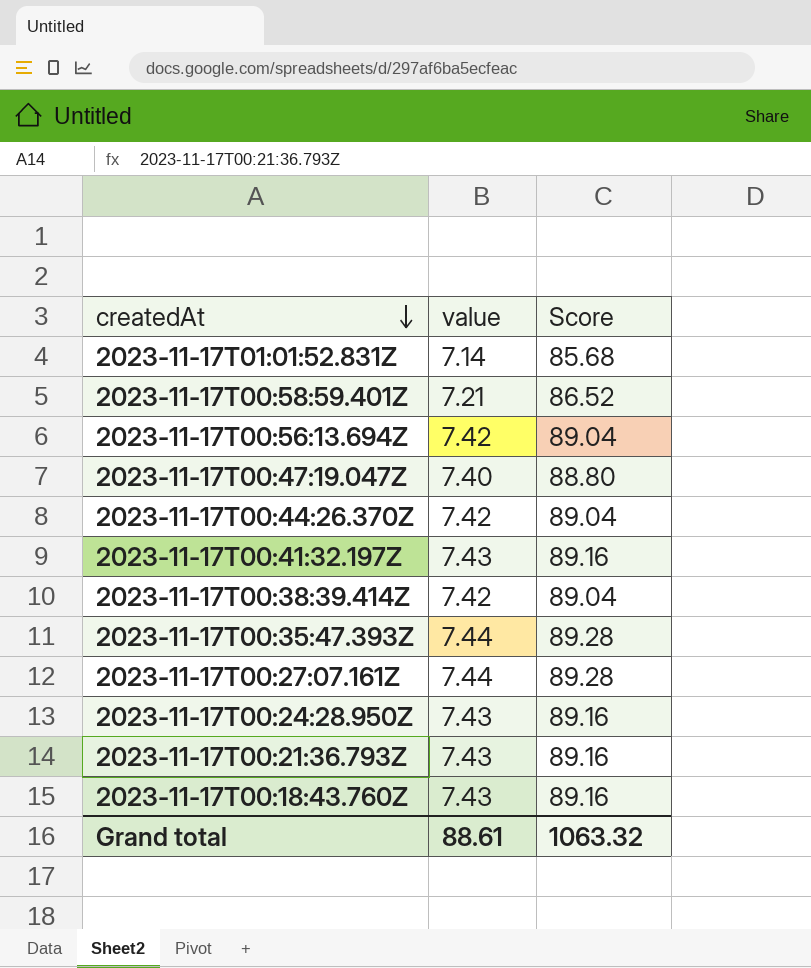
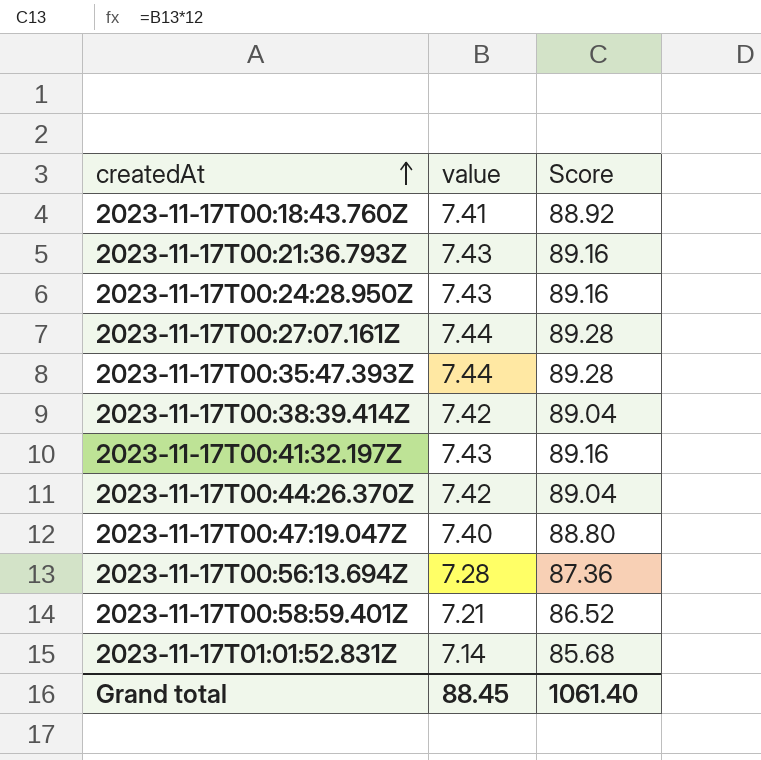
row order: createdAt descending -> createdAt ascending
2023-11-17T00:18:43.760Z | value: 7.43 -> 7.41
2023-11-17T00:18:43.760Z | Score: 89.16 -> 88.92
2023-11-17T00:56:13.694Z | value: 7.42 -> 7.28
2023-11-17T00:56:13.694Z | Score: 89.04 -> 87.36
Grand total | value: 88.61 -> 88.45
Grand total | Score: 1063.32 -> 1061.40

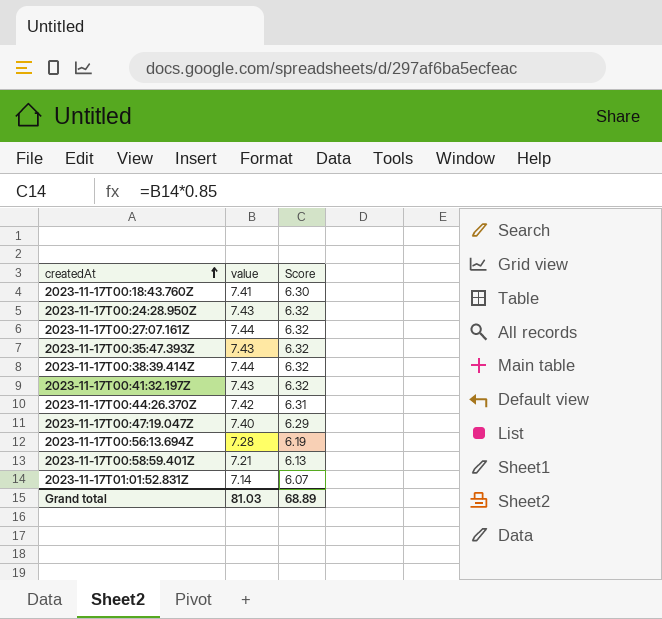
column Score | formula: [value] * 12 -> [value] * 0.85
row 2023-11-17T00:21:36.793Z: 7.43 | 89.16 -> none
2023-11-17T00:35:47.393Z | value: 7.44 -> 7.43
2023-11-17T00:38:39.414Z | value: 7.42 -> 7.44
Grand total | value: 88.45 -> 81.03
Grand total | Score: 1061.40 -> 68.89

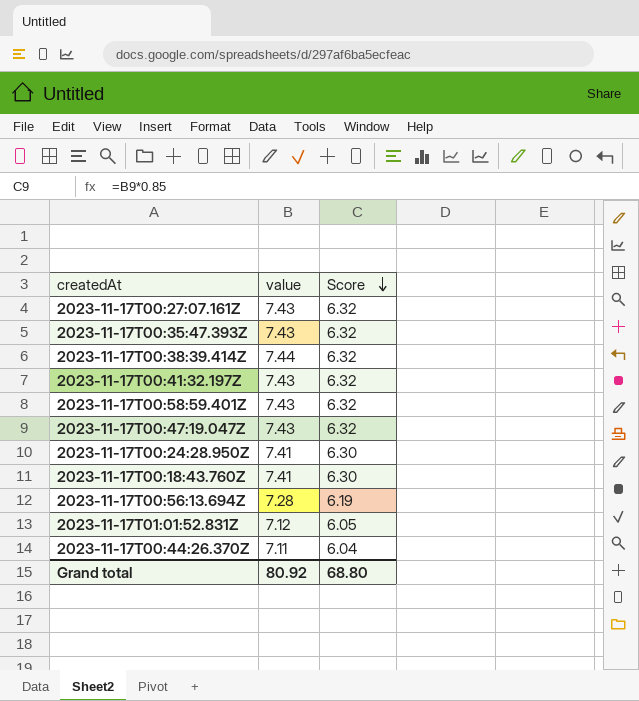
row order: createdAt ascending -> Score descending
2023-11-17T00:27:07.161Z | value: 7.44 -> 7.43
2023-11-17T00:58:59.401Z | value: 7.21 -> 7.43
2023-11-17T00:58:59.401Z | Score: 6.13 -> 6.32
2023-11-17T00:47:19.047Z | value: 7.40 -> 7.43
2023-11-17T00:47:19.047Z | Score: 6.29 -> 6.32
2023-11-17T00:24:28.950Z | value: 7.43 -> 7.41
2023-11-17T00:24:28.950Z | Score: 6.32 -> 6.30
2023-11-17T01:01:52.831Z | value: 7.14 -> 7.12
2023-11-17T01:01:52.831Z | Score: 6.07 -> 6.05
2023-11-17T00:44:26.370Z | value: 7.42 -> 7.11
2023-11-17T00:44:26.370Z | Score: 6.31 -> 6.04
Grand total | value: 81.03 -> 80.92
Grand total | Score: 68.89 -> 68.80

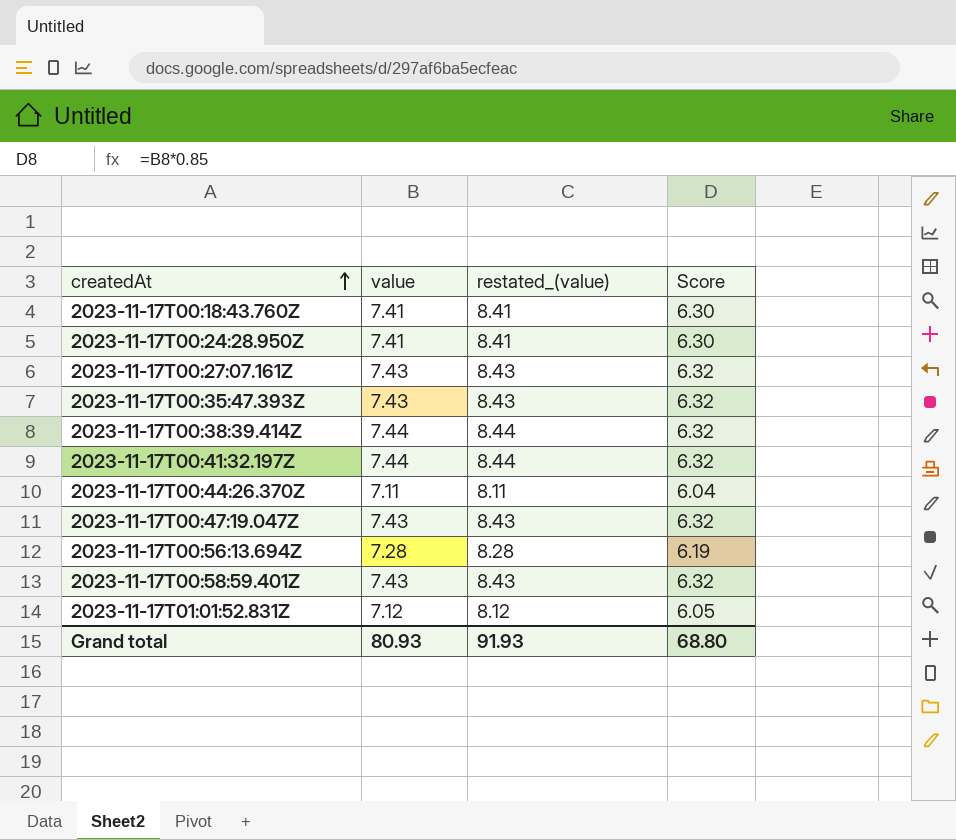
row order: Score descending -> createdAt ascending
column restated_(value) | formula: none -> [value] + 1
2023-11-17T00:41:32.197Z | value: 7.43 -> 7.44
Grand total | value: 80.92 -> 80.93

